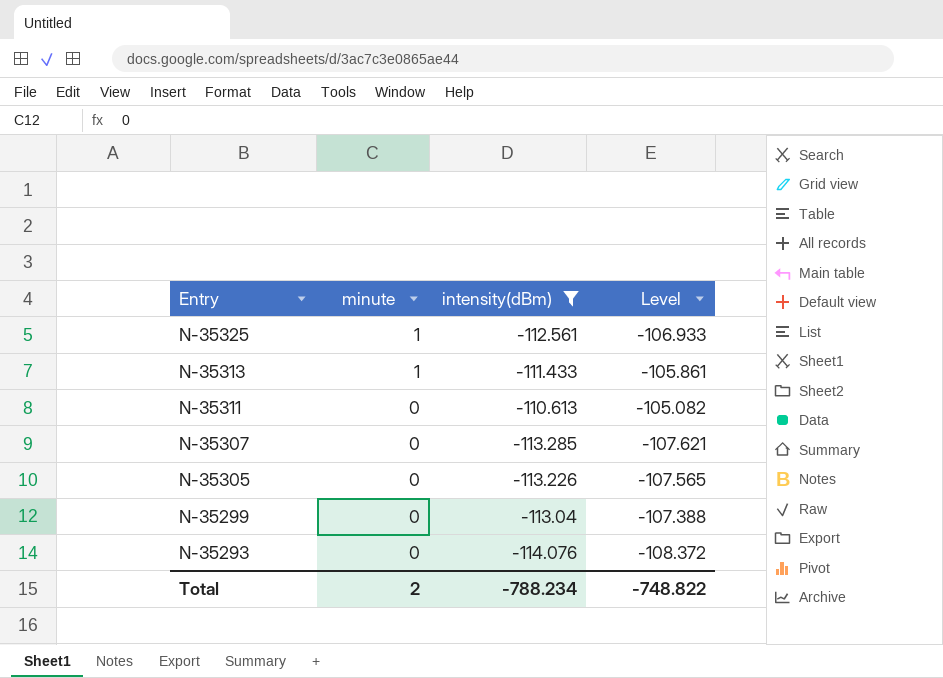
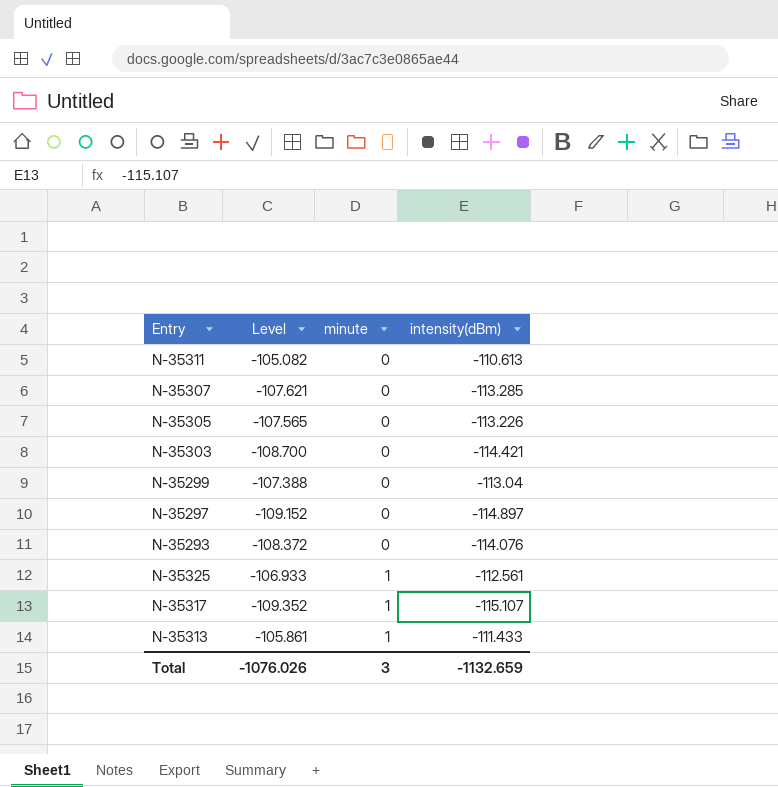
filter: intensity(dBm) >= -114.076 -> none
row order: Entry descending -> minute ascending
column Level | position: 4 -> 2
Total | Level: -748.822 -> -1076.026
Total | minute: 2 -> 3
Total | intensity(dBm): -788.234 -> -1132.659

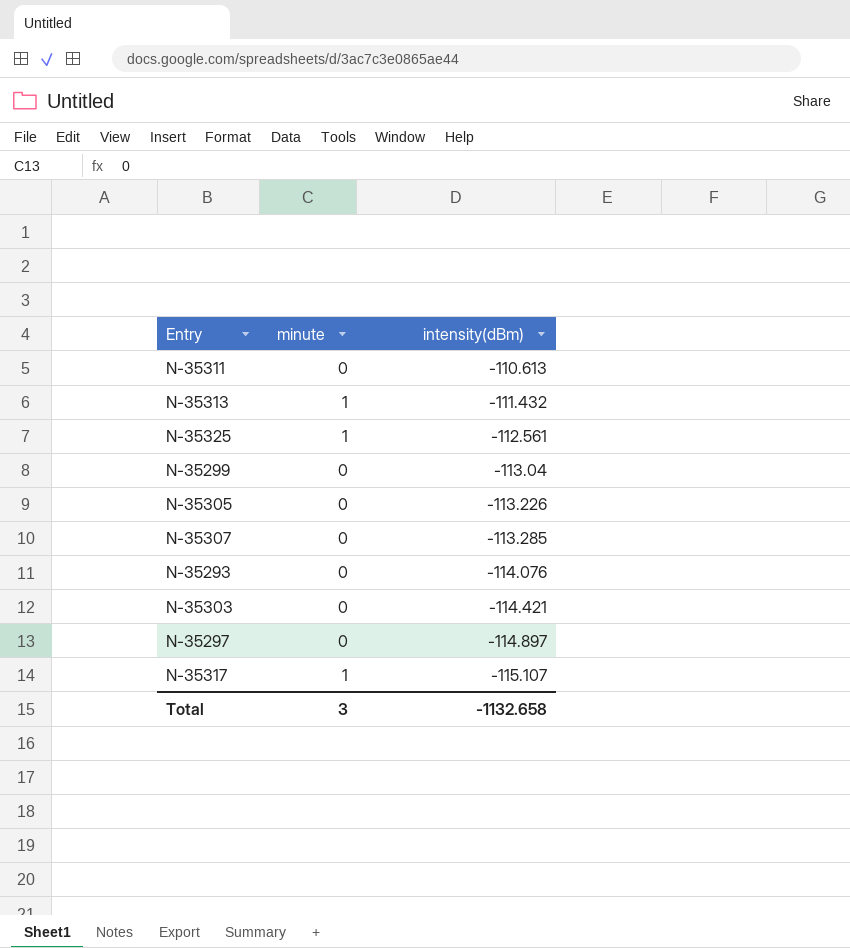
row order: minute ascending -> intensity(dBm) descending
column Level | formula: [intensity(dBm)] * 0.95 -> none
N-35313 | intensity(dBm): -111.433 -> -111.432
Total | intensity(dBm): -1132.659 -> -1132.658

